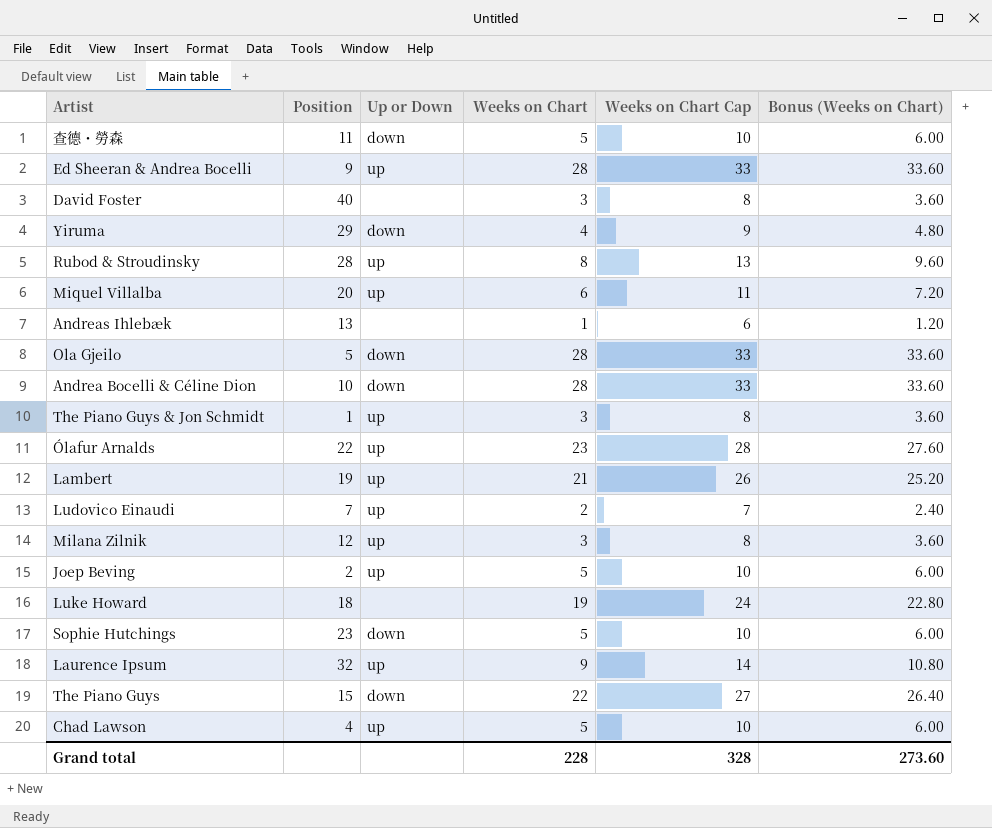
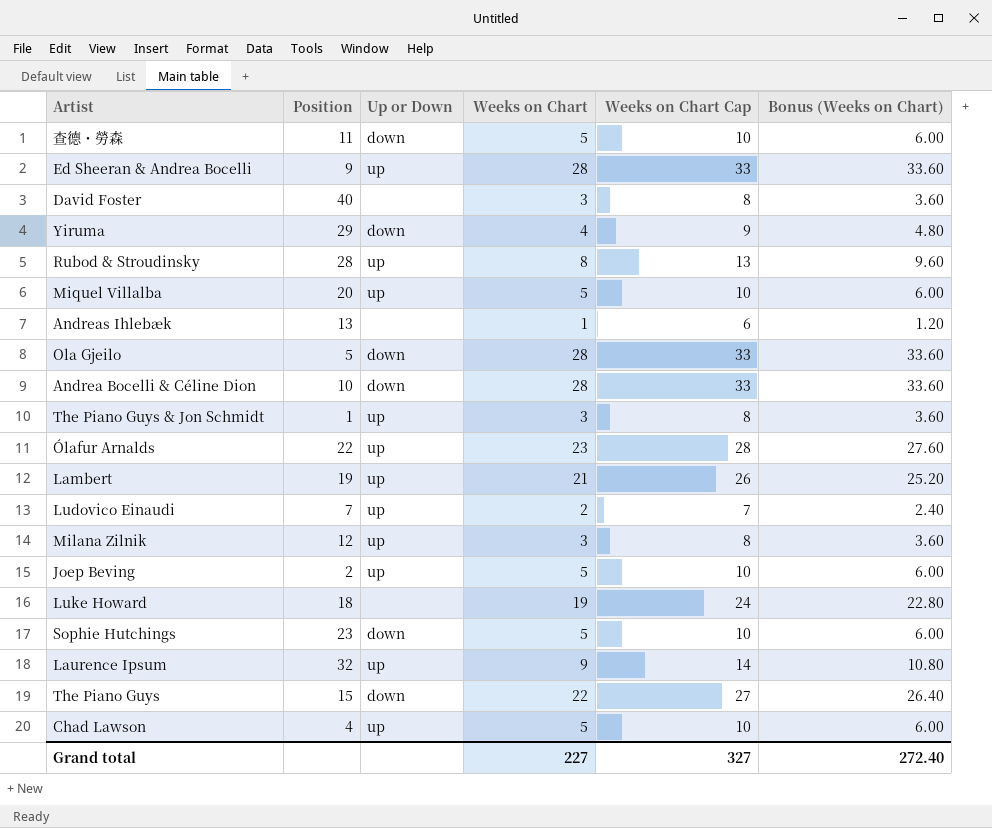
Miquel Villalba | Weeks on Chart: 6 -> 5
Miquel Villalba | Weeks on Chart Cap: 11 -> 10
Miquel Villalba | Bonus (Weeks on Chart): 7.20 -> 6.00
Grand total | Weeks on Chart: 228 -> 227
Grand total | Weeks on Chart Cap: 328 -> 327
Grand total | Bonus (Weeks on Chart): 273.60 -> 272.40

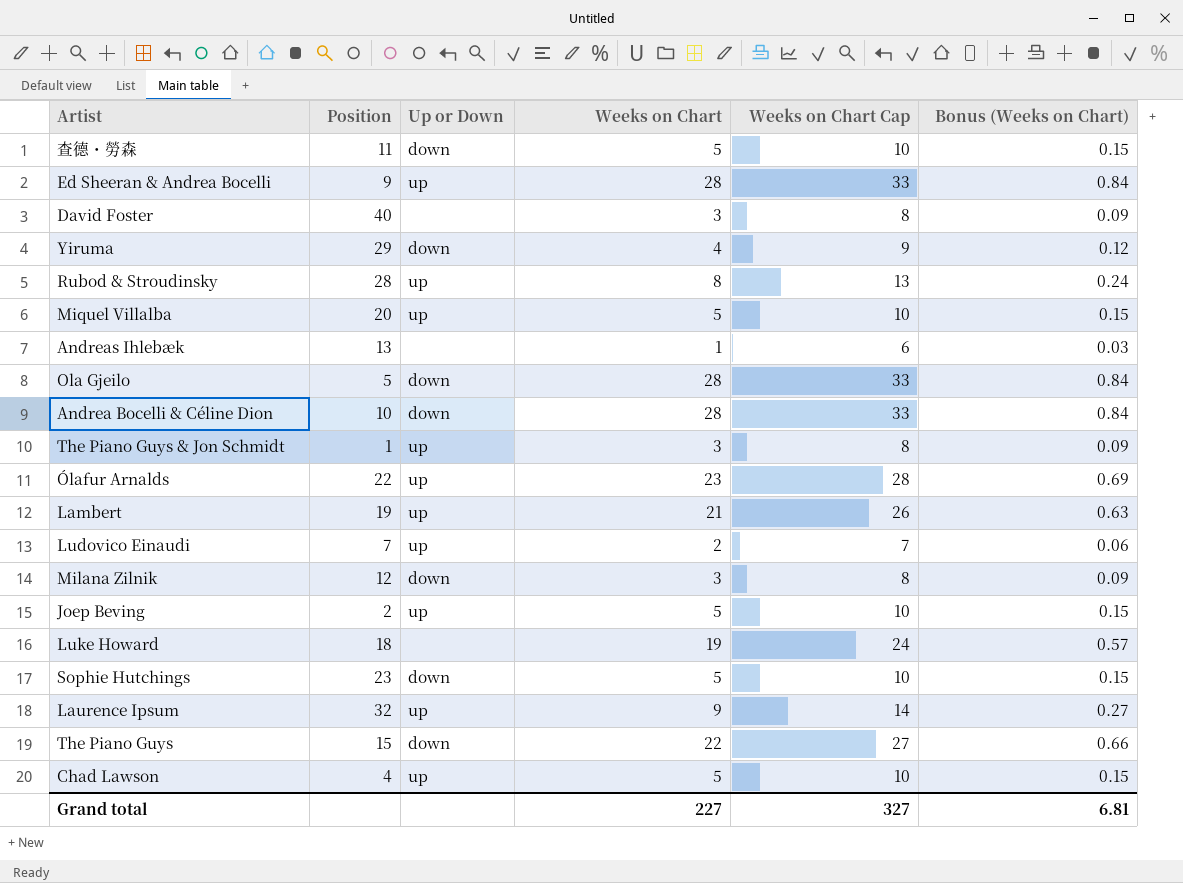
column Bonus (Weeks on Chart) | formula: [Weeks on Chart] * 1.2 -> [Weeks on Chart] * 0.03
Milana Zilnik | Up or Down: up -> down
Grand total | Bonus (Weeks on Chart): 272.40 -> 6.81

